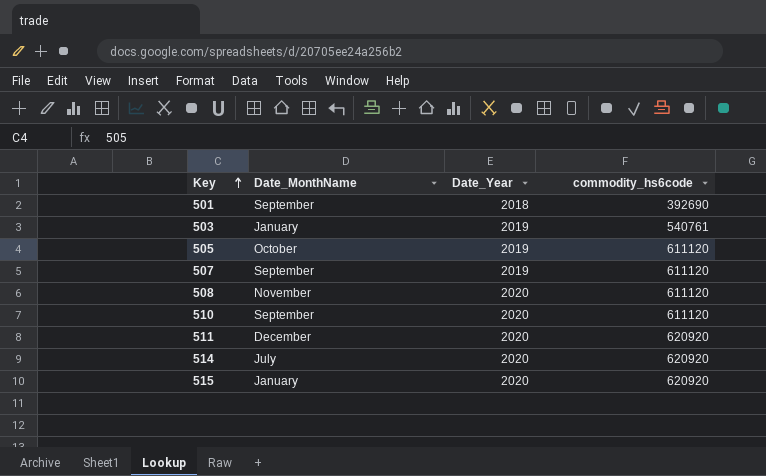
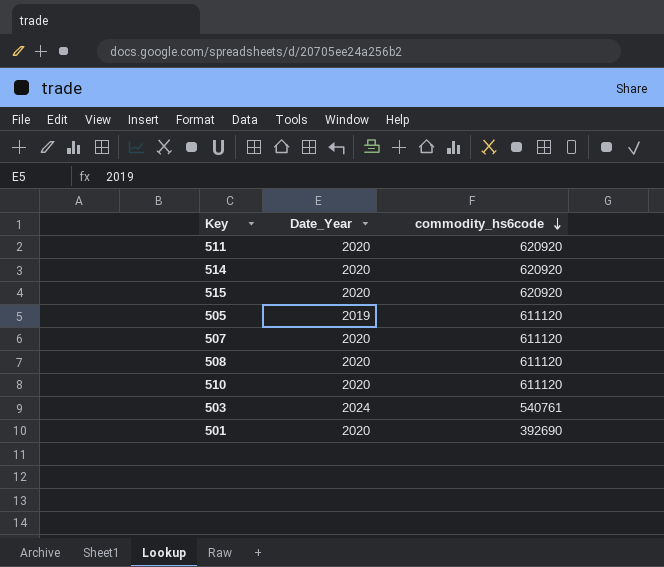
row order: Key ascending -> commodity_hs6code descending
column Date_MonthName | position: 2 -> none
507 | Date_Year: 2019 -> 2020
503 | Date_Year: 2019 -> 2024
501 | Date_Year: 2018 -> 2020

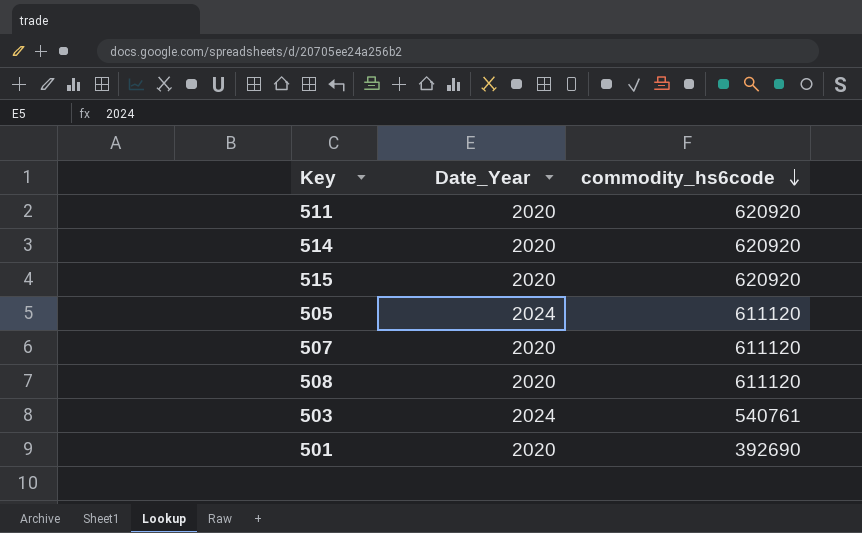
row 510: 2020 | 611120 -> none
505 | Date_Year: 2019 -> 2024

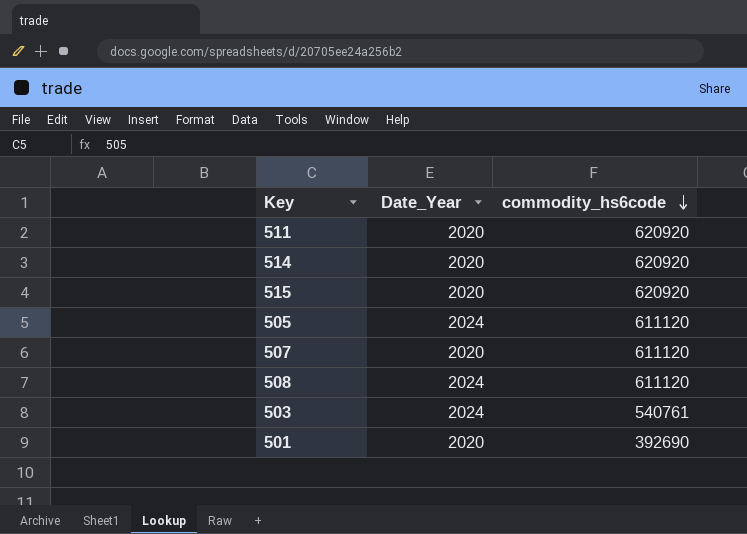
508 | Date_Year: 2020 -> 2024

